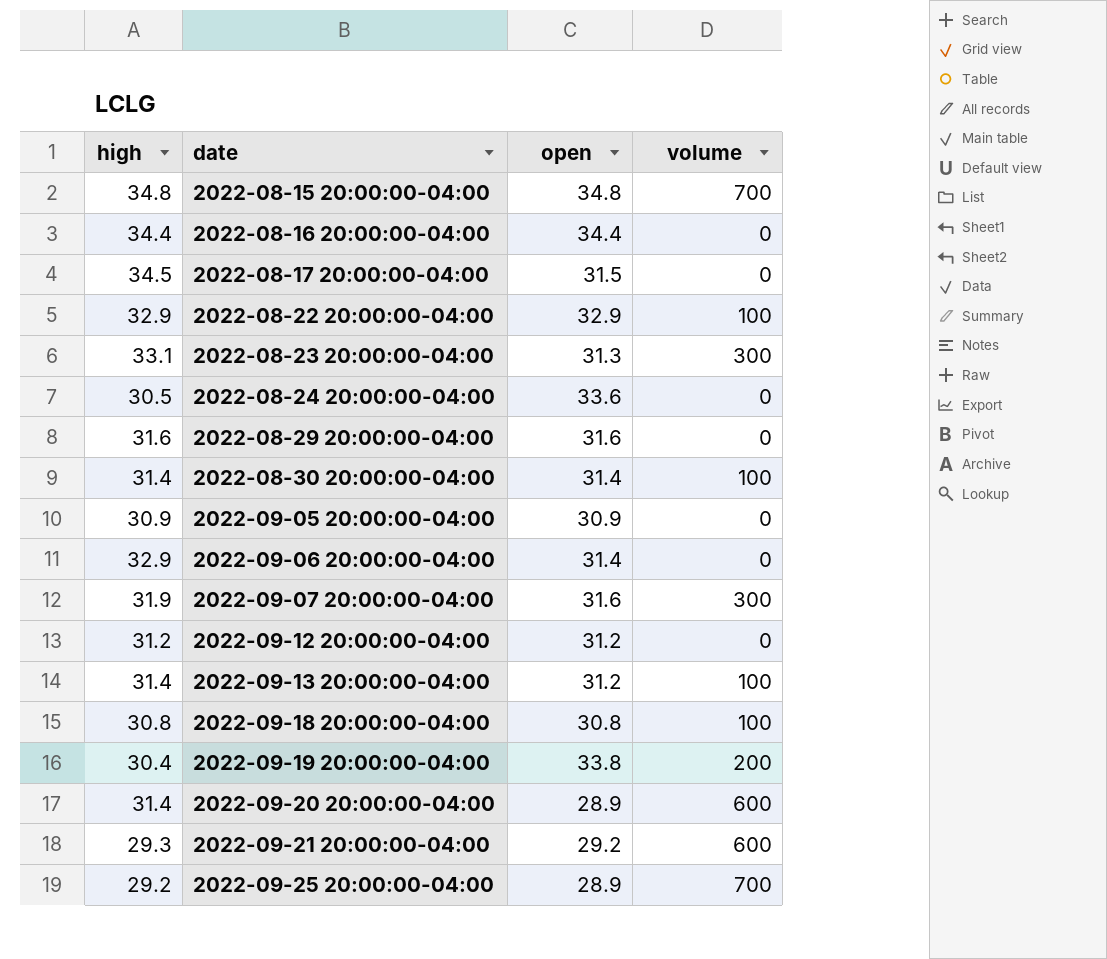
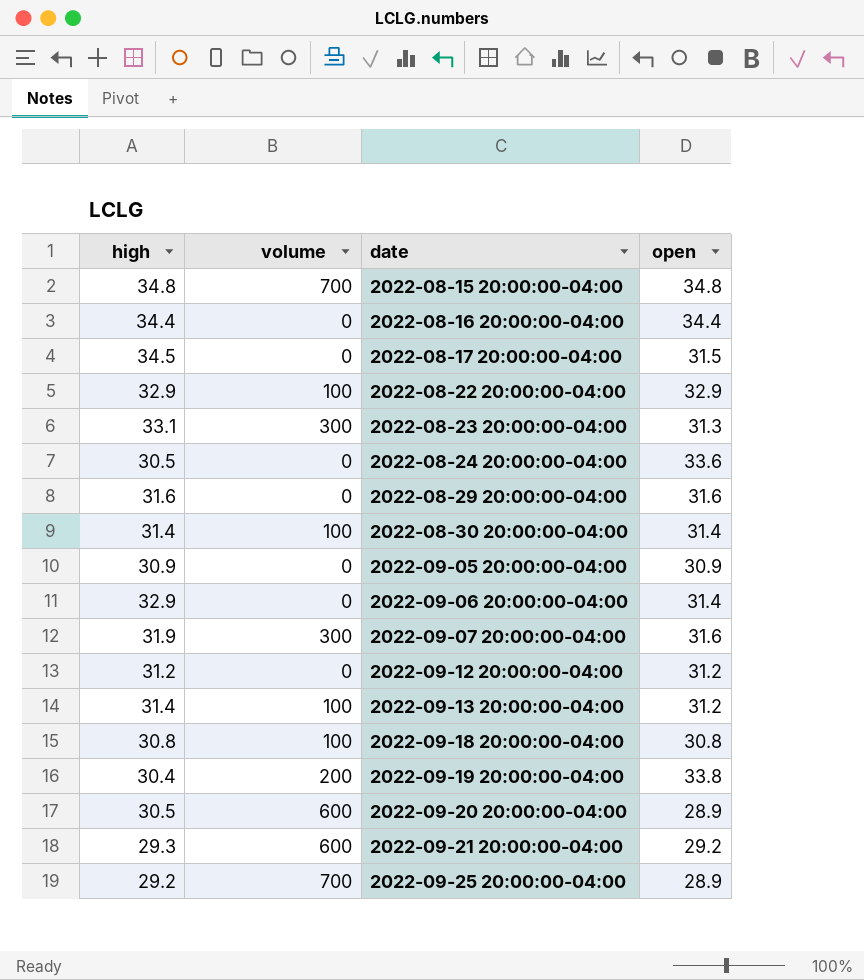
column volume | position: 4 -> 2
2022-09-20 20:00:00-04:00 | high: 31.4 -> 30.5

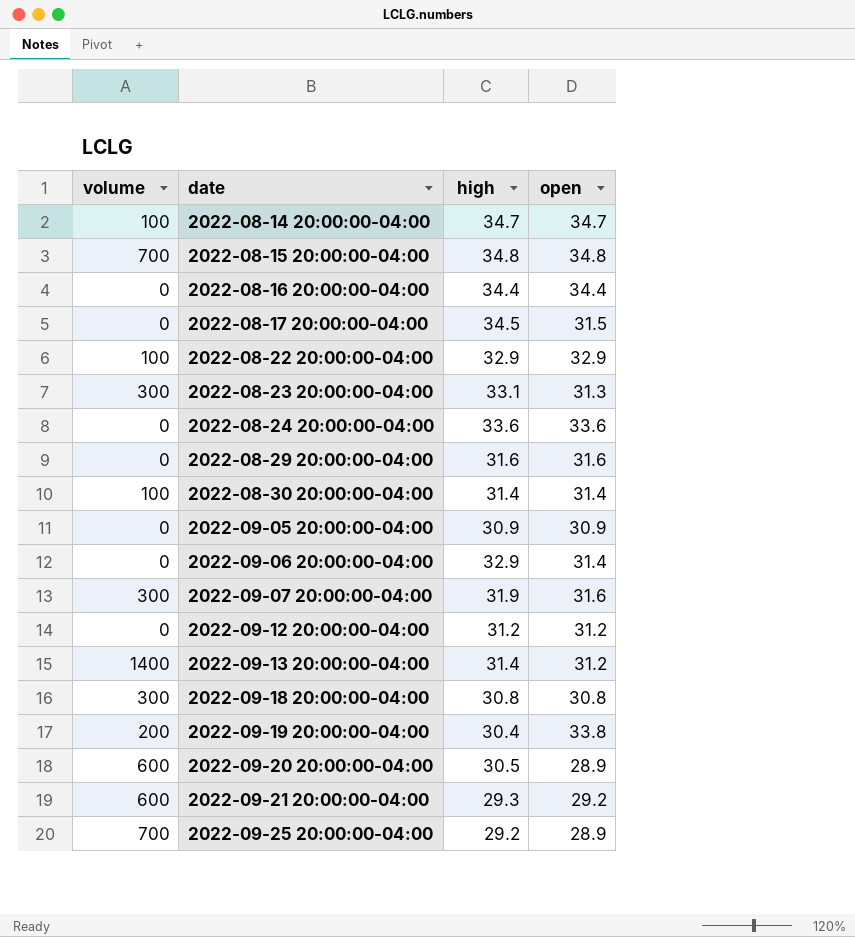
column high | position: 1 -> 3
row 2022-08-14 20:00:00-04:00: none -> 100 | 34.7 | 34.7
2022-08-24 20:00:00-04:00 | high: 30.5 -> 33.6
2022-09-13 20:00:00-04:00 | volume: 100 -> 1400
2022-09-18 20:00:00-04:00 | volume: 100 -> 300

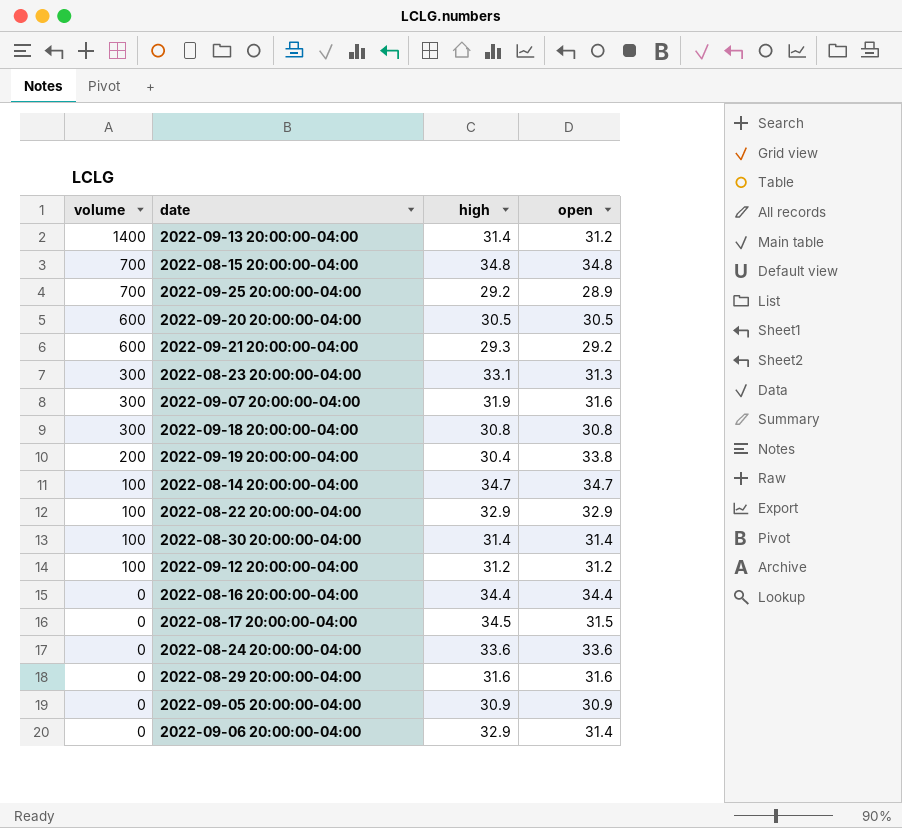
row order: date ascending -> volume descending
2022-09-20 20:00:00-04:00 | open: 28.9 -> 30.5
2022-09-12 20:00:00-04:00 | volume: 0 -> 100

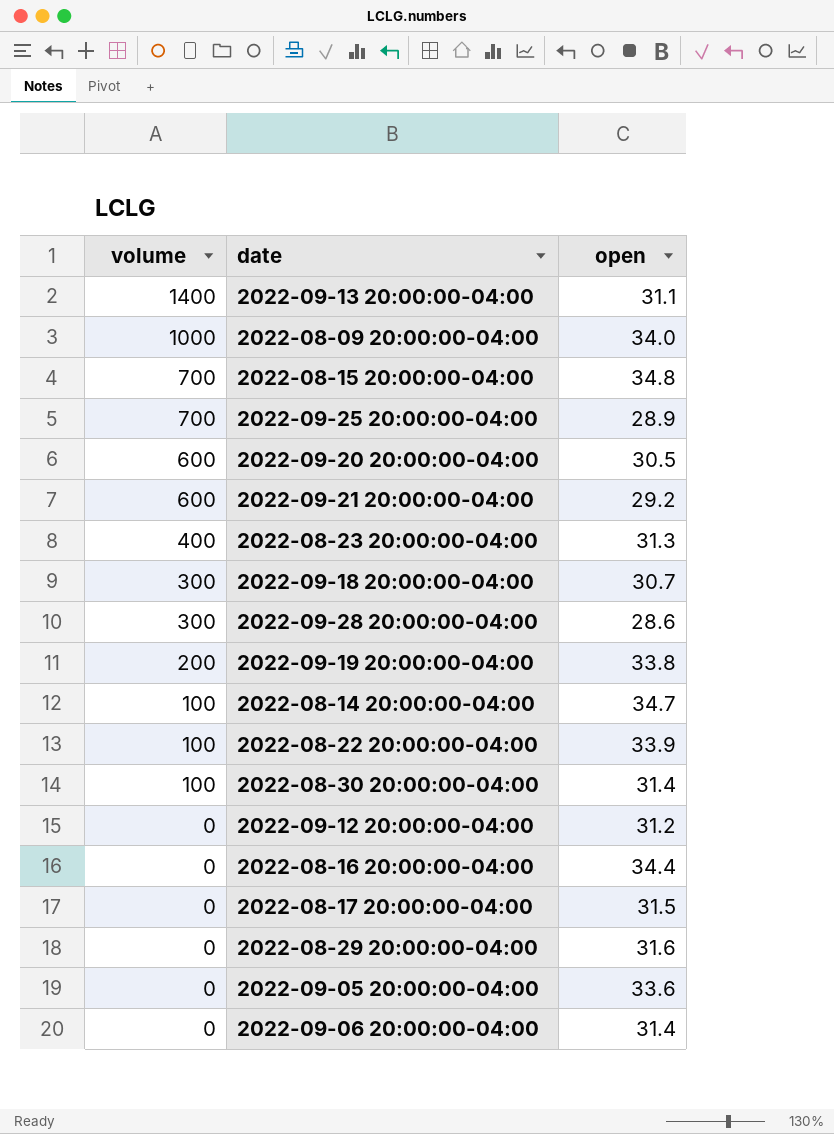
column high | position: 3 -> none
row 2022-09-07 20:00:00-04:00: 300 | 31.9 | 31.6 -> none
row 2022-08-24 20:00:00-04:00: 0 | 33.6 | 33.6 -> none
2022-09-13 20:00:00-04:00 | open: 31.2 -> 31.1
row 2022-08-09 20:00:00-04:00: none -> 1000 | 34.0
2022-08-23 20:00:00-04:00 | volume: 300 -> 400
2022-09-18 20:00:00-04:00 | open: 30.8 -> 30.7
row 2022-09-28 20:00:00-04:00: none -> 300 | 28.6
2022-08-22 20:00:00-04:00 | open: 32.9 -> 33.9
2022-09-12 20:00:00-04:00 | volume: 100 -> 0
2022-09-05 20:00:00-04:00 | open: 30.9 -> 33.6

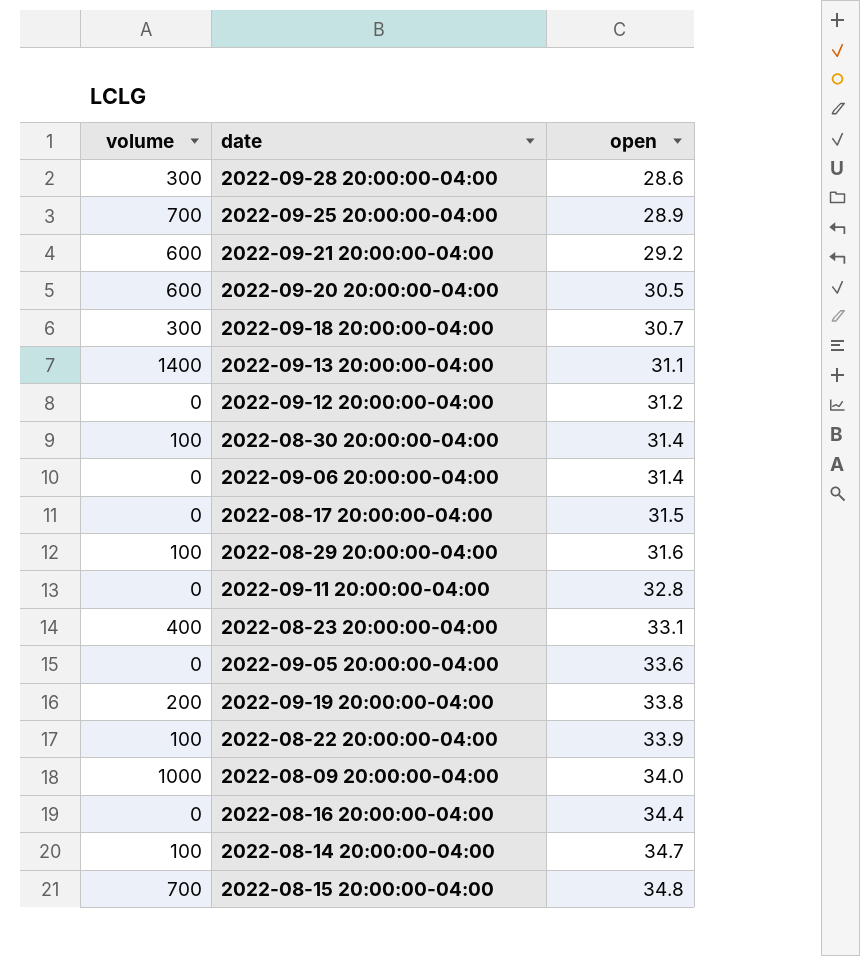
row order: volume descending -> open ascending
2022-08-29 20:00:00-04:00 | volume: 0 -> 100
row 2022-09-11 20:00:00-04:00: none -> 0 | 32.8
2022-08-23 20:00:00-04:00 | open: 31.3 -> 33.1

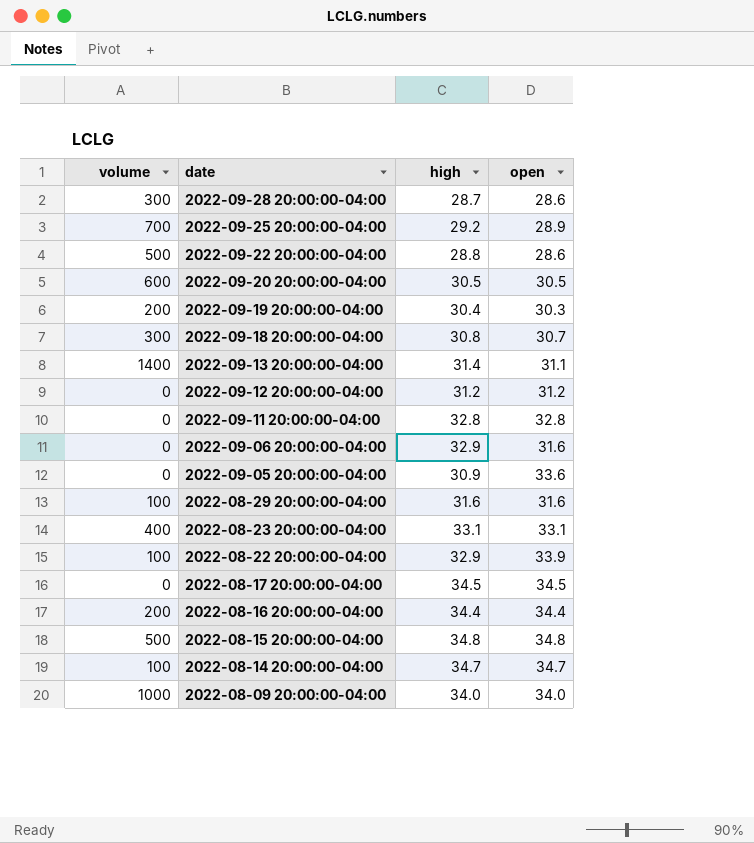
row order: open ascending -> date descending
column high | position: none -> 3
row 2022-09-21 20:00:00-04:00: 600 | 29.2 -> none
row 2022-08-30 20:00:00-04:00: 100 | 31.4 -> none
row 2022-09-22 20:00:00-04:00: none -> 500 | 28.8 | 28.6
2022-09-19 20:00:00-04:00 | open: 33.8 -> 30.3
2022-09-06 20:00:00-04:00 | open: 31.4 -> 31.6
2022-08-17 20:00:00-04:00 | open: 31.5 -> 34.5
2022-08-16 20:00:00-04:00 | volume: 0 -> 200
2022-08-15 20:00:00-04:00 | volume: 700 -> 500

